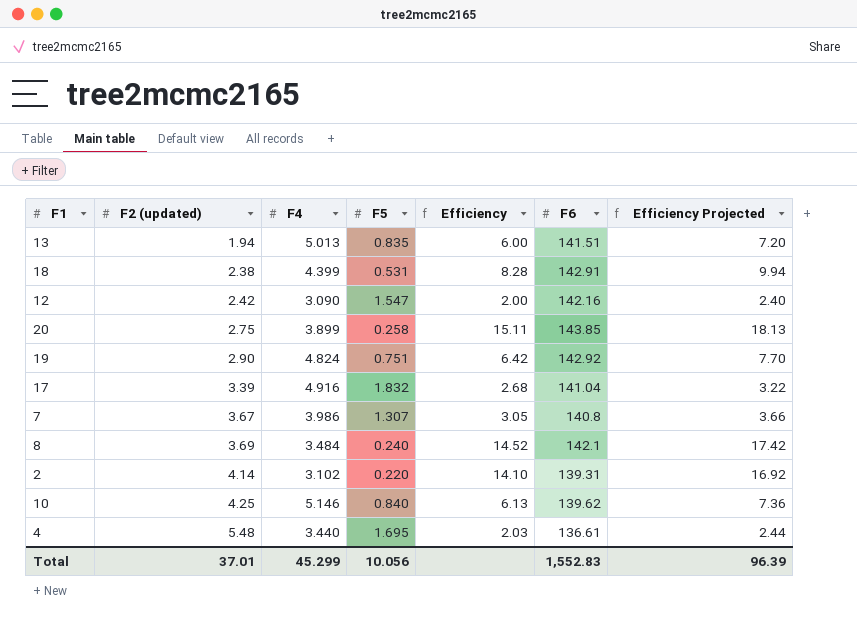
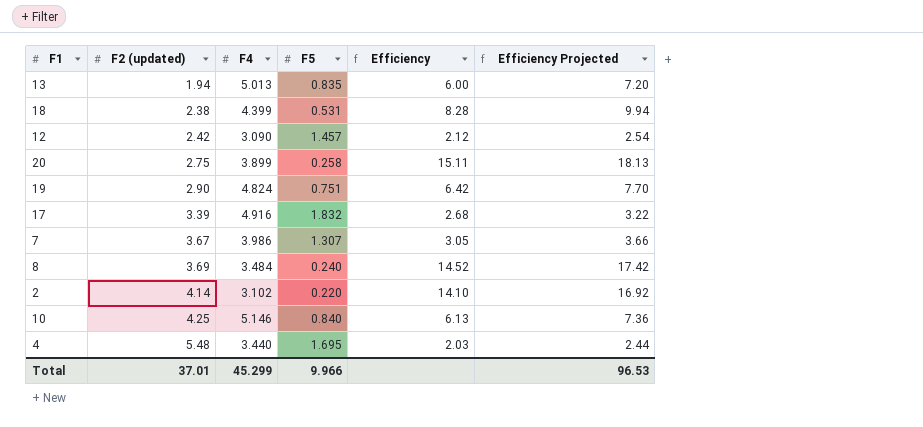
column F6 | position: 6 -> none
12 | F5: 1.547 -> 1.457
12 | Efficiency: 2.00 -> 2.12
12 | Efficiency Projected: 2.40 -> 2.54
Total | F5: 10.056 -> 9.966
Total | Efficiency Projected: 96.39 -> 96.53

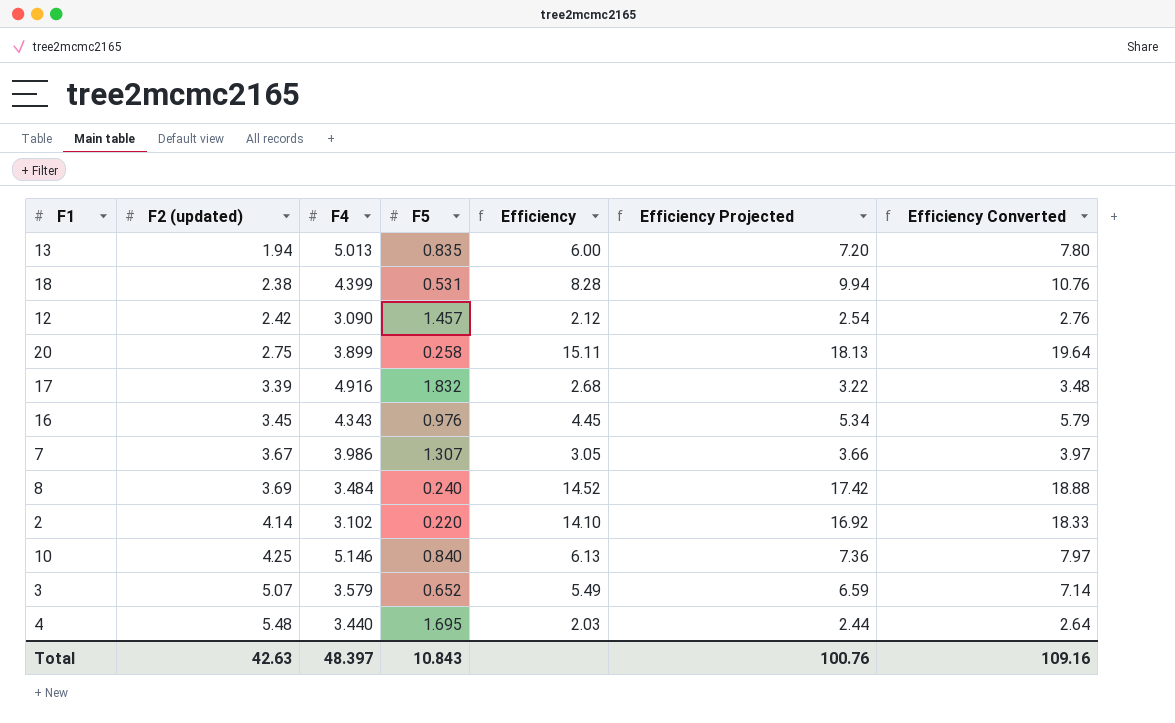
column Efficiency Converted | formula: none -> [Efficiency] * 1.3
row 19: 2.90 | 4.824 | 0.751 | 6.42 | 7.70 -> none
row 16: none -> 3.45 | 4.343 | 0.976 | 4.45 | 5.34 | 5.79
row 3: none -> 5.07 | 3.579 | 0.652 | 5.49 | 6.59 | 7.14
Total | F2 (updated): 37.01 -> 42.63
Total | F4: 45.299 -> 48.397
Total | F5: 9.966 -> 10.843
Total | Efficiency Projected: 96.53 -> 100.76

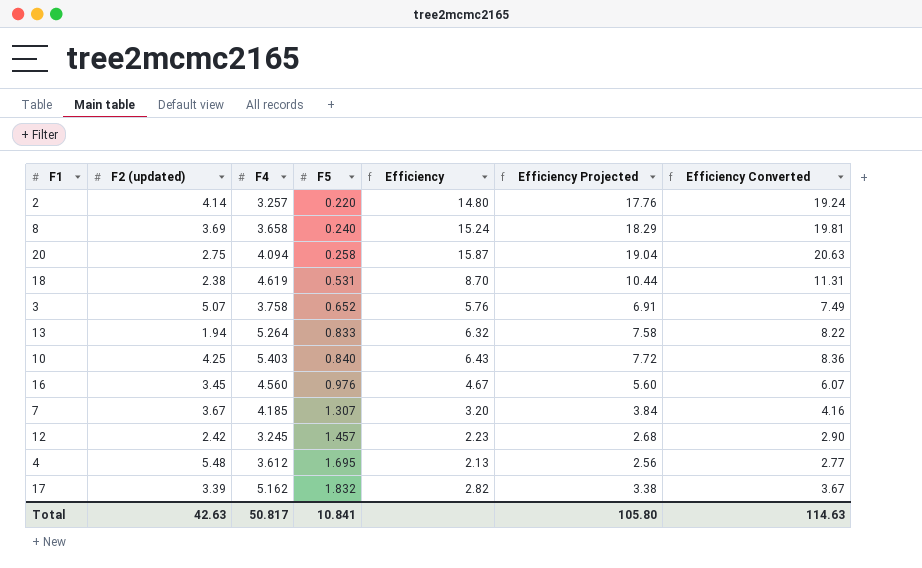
row order: F2 (updated) ascending -> F5 ascending
2 | F4: 3.102 -> 3.257
2 | Efficiency: 14.10 -> 14.80
2 | Efficiency Projected: 16.92 -> 17.76
2 | Efficiency Converted: 18.33 -> 19.24
8 | F4: 3.484 -> 3.658
8 | Efficiency: 14.52 -> 15.24
8 | Efficiency Projected: 17.42 -> 18.29
8 | Efficiency Converted: 18.88 -> 19.81
20 | F4: 3.899 -> 4.094
20 | Efficiency: 15.11 -> 15.87
20 | Efficiency Projected: 18.13 -> 19.04
20 | Efficiency Converted: 19.64 -> 20.63
18 | F4: 4.399 -> 4.619
18 | Efficiency: 8.28 -> 8.70
18 | Efficiency Projected: 9.94 -> 10.44
18 | Efficiency Converted: 10.76 -> 11.31
3 | F4: 3.579 -> 3.758
3 | Efficiency: 5.49 -> 5.76
3 | Efficiency Projected: 6.59 -> 6.91
3 | Efficiency Converted: 7.14 -> 7.49
13 | F4: 5.013 -> 5.264
13 | F5: 0.835 -> 0.833
13 | Efficiency: 6.00 -> 6.32
13 | Efficiency Projected: 7.20 -> 7.58
13 | Efficiency Converted: 7.80 -> 8.22
10 | F4: 5.146 -> 5.403
10 | Efficiency: 6.13 -> 6.43
10 | Efficiency Projected: 7.36 -> 7.72
10 | Efficiency Converted: 7.97 -> 8.36
16 | F4: 4.343 -> 4.560
16 | Efficiency: 4.45 -> 4.67
16 | Efficiency Projected: 5.34 -> 5.60
16 | Efficiency Converted: 5.79 -> 6.07
7 | F4: 3.986 -> 4.185
7 | Efficiency: 3.05 -> 3.20
7 | Efficiency Projected: 3.66 -> 3.84
7 | Efficiency Converted: 3.97 -> 4.16
12 | F4: 3.090 -> 3.245
12 | Efficiency: 2.12 -> 2.23
12 | Efficiency Projected: 2.54 -> 2.68
12 | Efficiency Converted: 2.76 -> 2.90
4 | F4: 3.440 -> 3.612
4 | Efficiency: 2.03 -> 2.13
4 | Efficiency Projected: 2.44 -> 2.56
4 | Efficiency Converted: 2.64 -> 2.77
17 | F4: 4.916 -> 5.162
17 | Efficiency: 2.68 -> 2.82
17 | Efficiency Projected: 3.22 -> 3.38
17 | Efficiency Converted: 3.48 -> 3.67
Total | F4: 48.397 -> 50.817
Total | F5: 10.843 -> 10.841
Total | Efficiency Projected: 100.76 -> 105.80
Total | Efficiency Converted: 109.16 -> 114.63

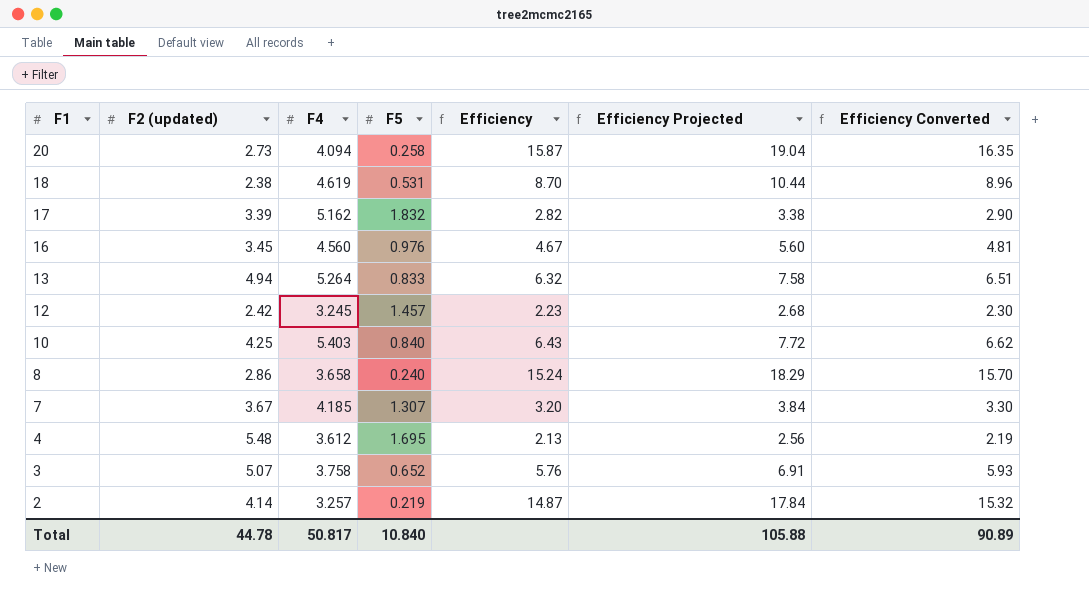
row order: F5 ascending -> F1 descending
column Efficiency Converted | formula: [Efficiency] * 1.3 -> [Efficiency] * 1.03
20 | F2 (updated): 2.75 -> 2.73
13 | F2 (updated): 1.94 -> 4.94
8 | F2 (updated): 3.69 -> 2.86
2 | F5: 0.220 -> 0.219
2 | Efficiency: 14.80 -> 14.87
2 | Efficiency Projected: 17.76 -> 17.84
Total | F2 (updated): 42.63 -> 44.78
Total | F5: 10.841 -> 10.840
Total | Efficiency Projected: 105.80 -> 105.88
Total | Efficiency Converted: 114.63 -> 90.89

